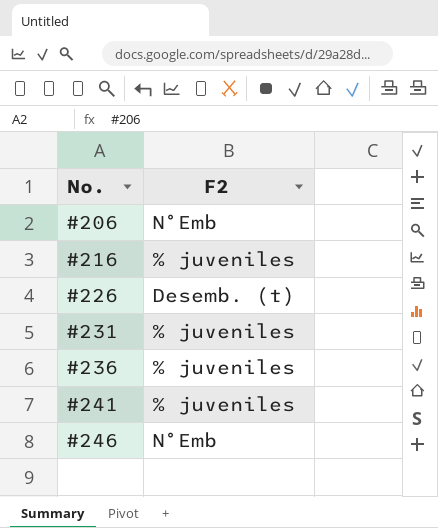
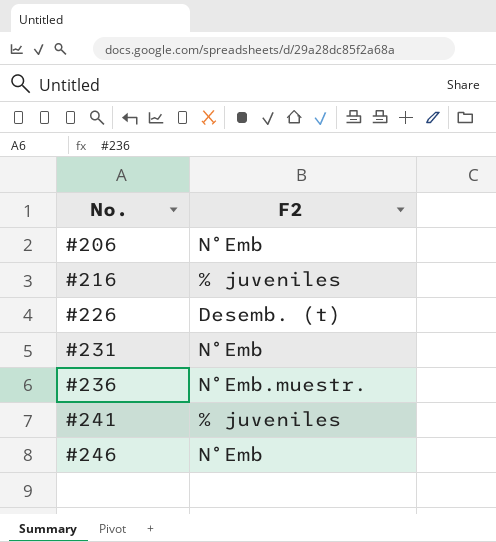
#231 | F2: % juveniles -> N°Emb
#236 | F2: % juveniles -> N°Emb.muestr.

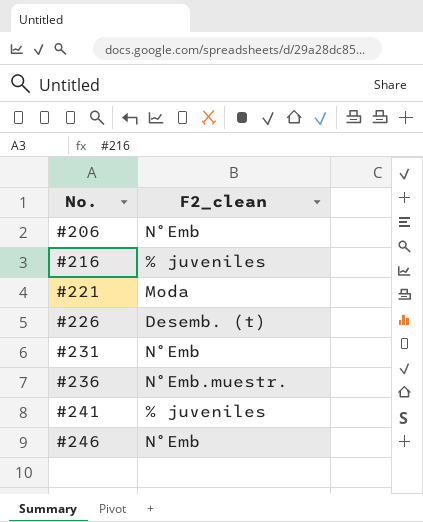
column name: F2 -> F2_clean
row #221: none -> Moda

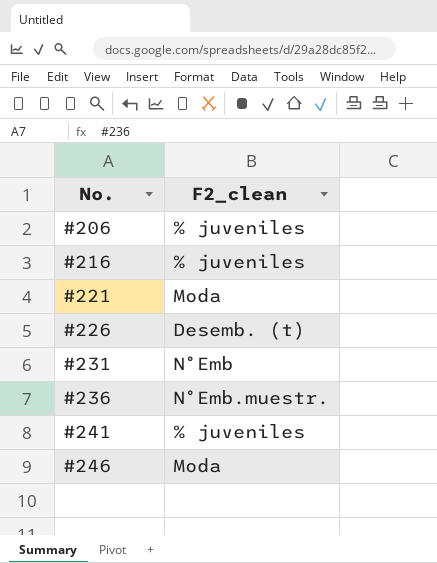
#206 | F2_clean: N°Emb -> % juveniles
#246 | F2_clean: N°Emb -> Moda

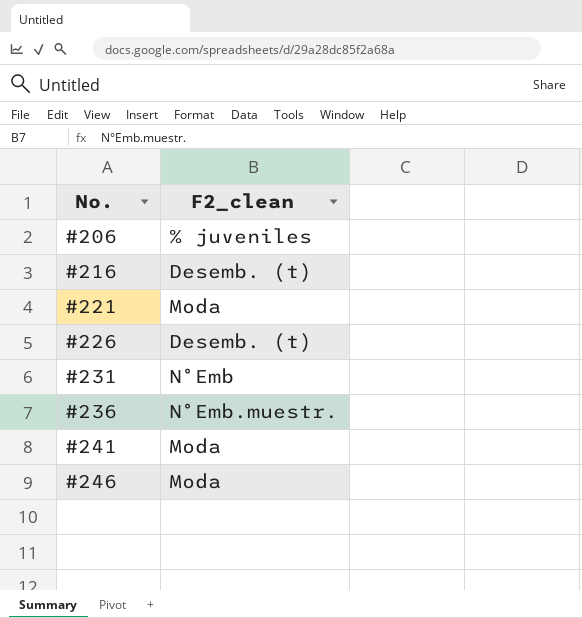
#216 | F2_clean: % juveniles -> Desemb. (t)
#241 | F2_clean: % juveniles -> Moda

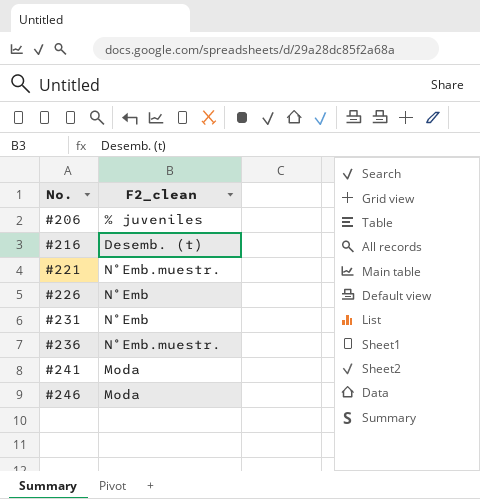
#221 | F2_clean: Moda -> N°Emb.muestr.
#226 | F2_clean: Desemb. (t) -> N°Emb

